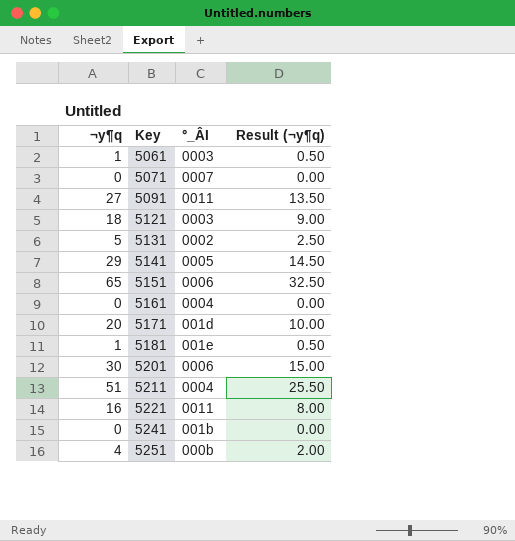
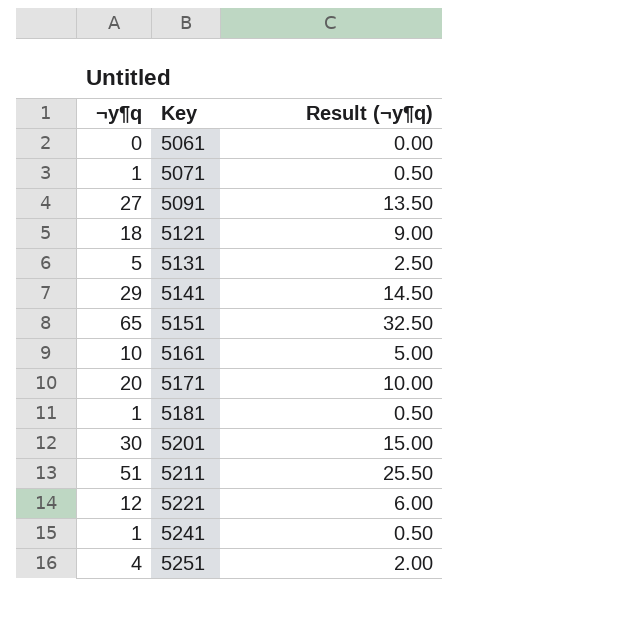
column °_ÂI | position: 3 -> none
5061 | ¬y¶q: 1 -> 0
5061 | Result (¬y¶q): 0.50 -> 0.00
5071 | ¬y¶q: 0 -> 1
5071 | Result (¬y¶q): 0.00 -> 0.50
5161 | ¬y¶q: 0 -> 10
5161 | Result (¬y¶q): 0.00 -> 5.00
5221 | ¬y¶q: 16 -> 12
5221 | Result (¬y¶q): 8.00 -> 6.00
5241 | ¬y¶q: 0 -> 1
5241 | Result (¬y¶q): 0.00 -> 0.50

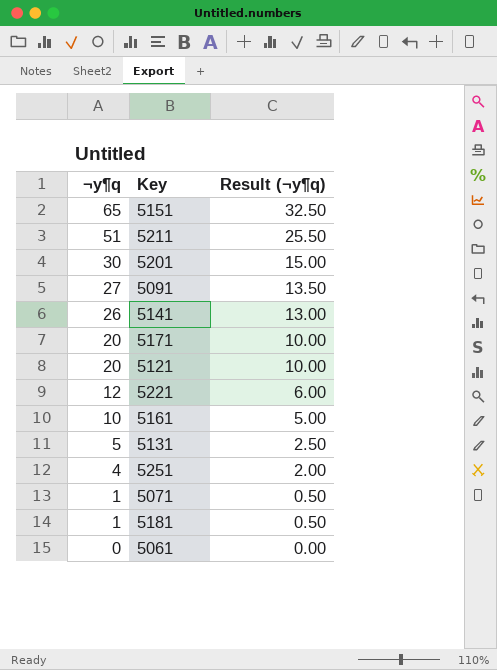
row order: Key ascending -> ¬y¶q descending
row 5241: 1 | 0.50 -> none
5141 | ¬y¶q: 29 -> 26
5141 | Result (¬y¶q): 14.50 -> 13.00
5121 | ¬y¶q: 18 -> 20
5121 | Result (¬y¶q): 9.00 -> 10.00

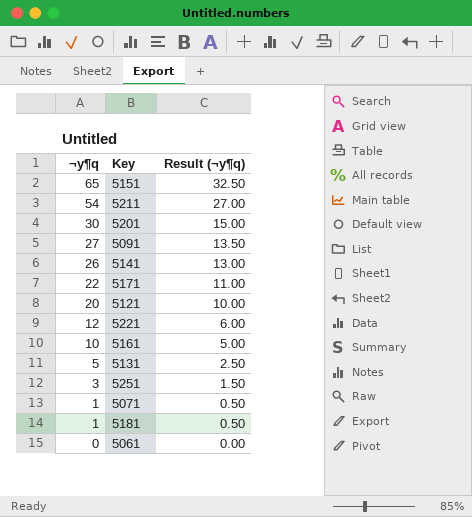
5211 | ¬y¶q: 51 -> 54
5211 | Result (¬y¶q): 25.50 -> 27.00
5171 | ¬y¶q: 20 -> 22
5171 | Result (¬y¶q): 10.00 -> 11.00
5251 | ¬y¶q: 4 -> 3
5251 | Result (¬y¶q): 2.00 -> 1.50

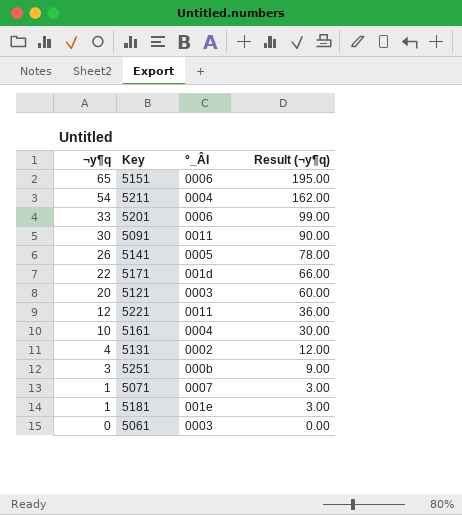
column °_ÂI | position: none -> 3
column Result (¬y¶q) | formula: [¬y¶q] * 0.5 -> [¬y¶q] * 3
5201 | ¬y¶q: 30 -> 33
5091 | ¬y¶q: 27 -> 30
5131 | ¬y¶q: 5 -> 4

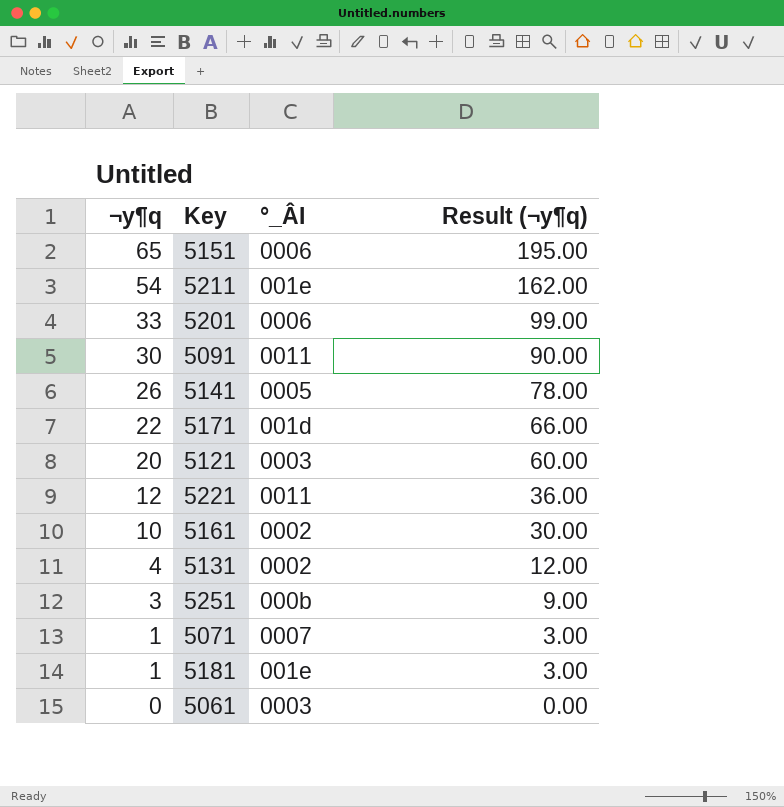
5211 | °_ÂI: 0004 -> 001e
5161 | °_ÂI: 0004 -> 0002

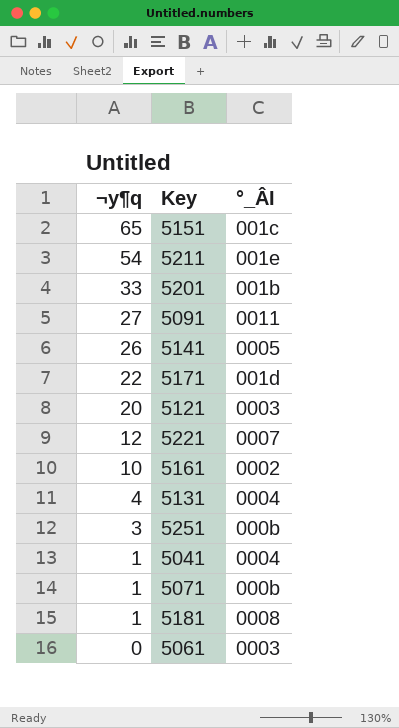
column Result (¬y¶q) | formula: [¬y¶q] * 3 -> none
5151 | °_ÂI: 0006 -> 001c
5201 | °_ÂI: 0006 -> 001b
5091 | ¬y¶q: 30 -> 27
5221 | °_ÂI: 0011 -> 0007
5131 | °_ÂI: 0002 -> 0004
row 5041: none -> 1 | 0004
5071 | °_ÂI: 0007 -> 000b
5181 | °_ÂI: 001e -> 0008

